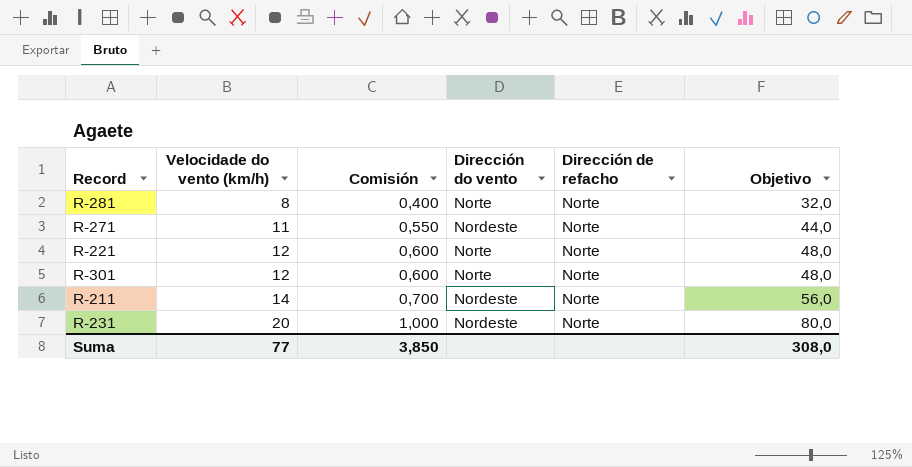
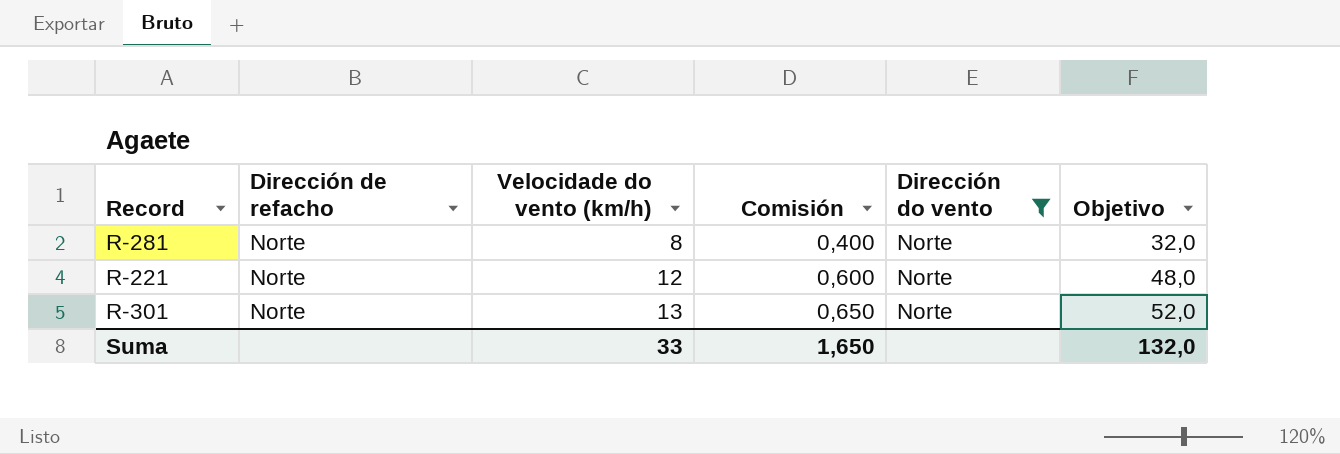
filter: none -> Dirección do vento = Norte
column Dirección de refacho | position: 5 -> 2
R-301 | Velocidade do vento (km/h): 12 -> 13
R-301 | Comisión: 0,600 -> 0,650
R-301 | Objetivo: 48,0 -> 52,0
Suma | Velocidade do vento (km/h): 77 -> 33
Suma | Comisión: 3,850 -> 1,650
Suma | Objetivo: 308,0 -> 132,0

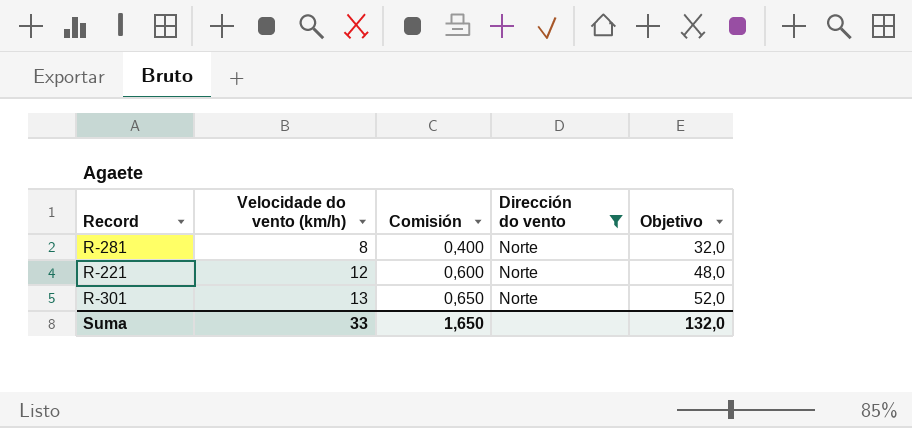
column Dirección de refacho | position: 2 -> none

